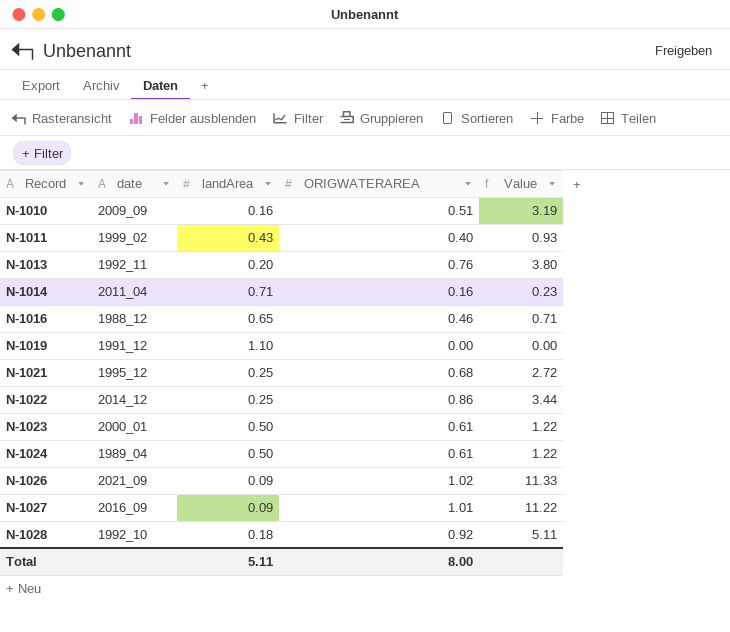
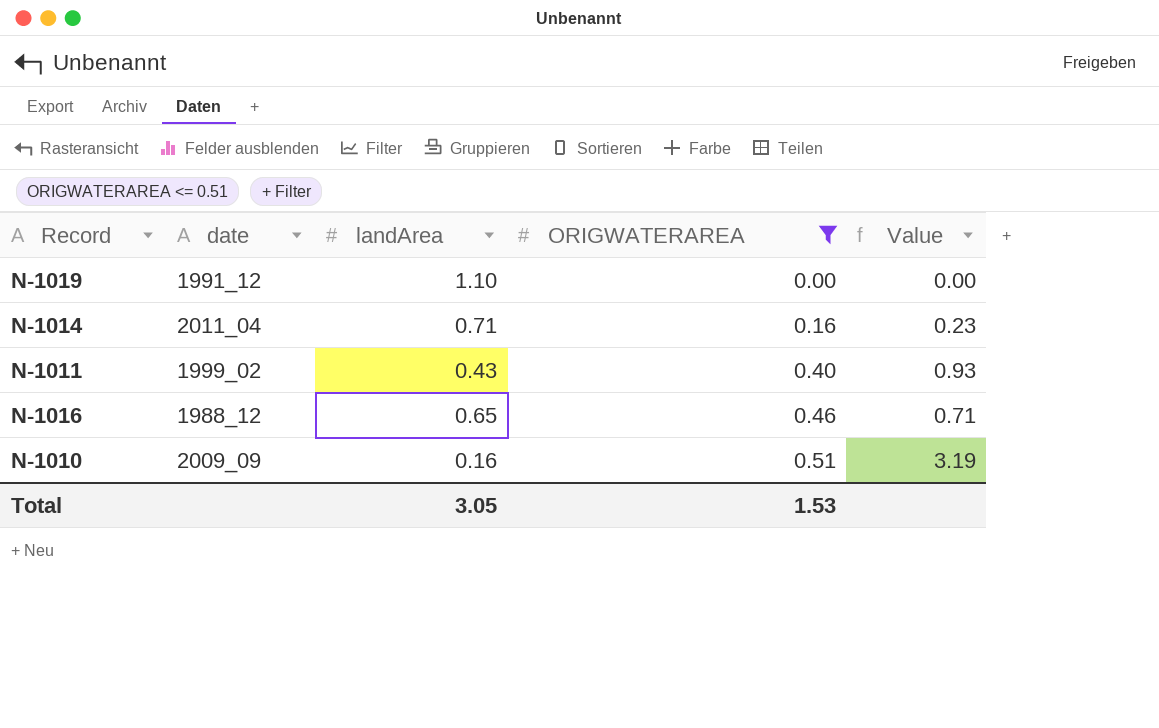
filter: none -> ORIGWATERAREA <= 0.51
row order: Record ascending -> ORIGWATERAREA ascending
Total | landArea: 5.11 -> 3.05
Total | ORIGWATERAREA: 8.00 -> 1.53

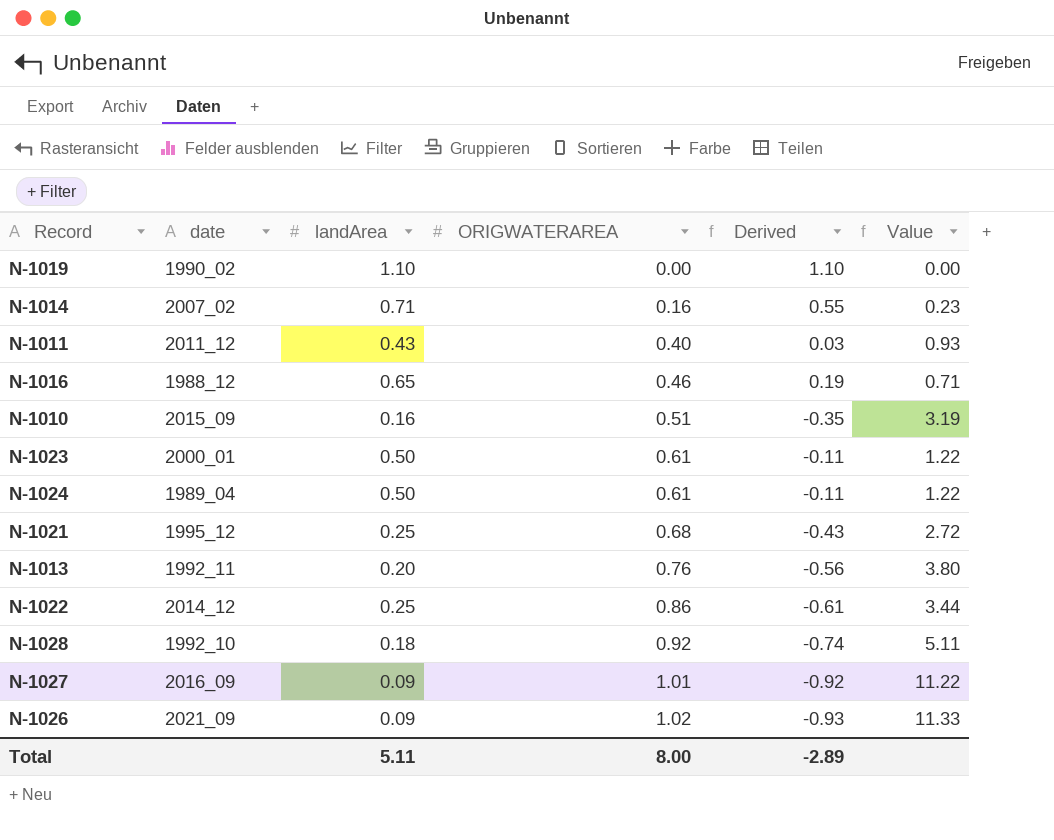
filter: ORIGWATERAREA <= 0.51 -> none
column Derived | formula: none -> [landArea] - [ORIGWATERAREA]
N-1019 | date: 1991_12 -> 1990_02
N-1014 | date: 2011_04 -> 2007_02
N-1011 | date: 1999_02 -> 2011_12
N-1010 | date: 2009_09 -> 2015_09
Total | landArea: 3.05 -> 5.11
Total | ORIGWATERAREA: 1.53 -> 8.00

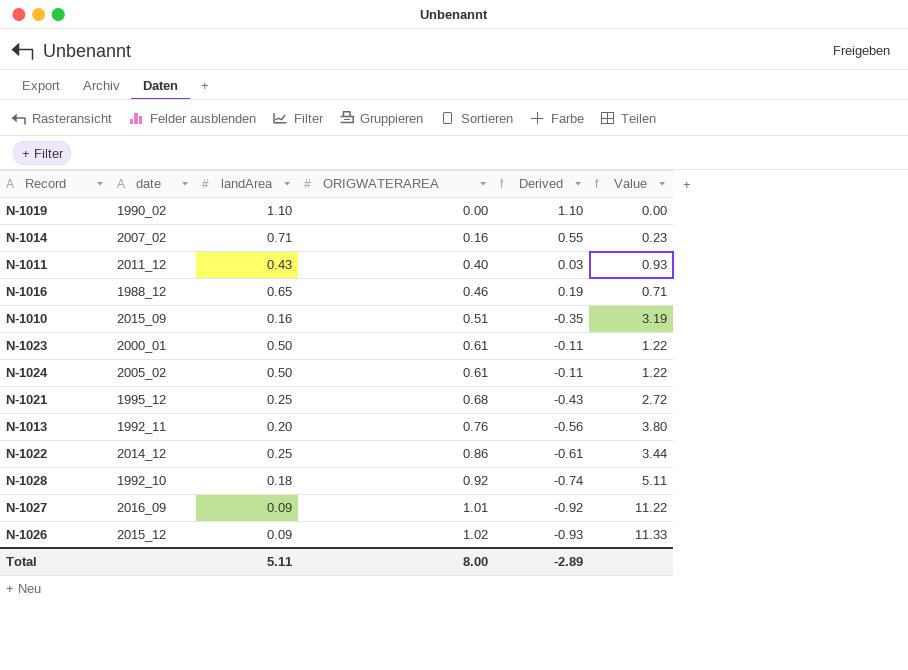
N-1024 | date: 1989_04 -> 2005_02
N-1026 | date: 2021_09 -> 2015_12

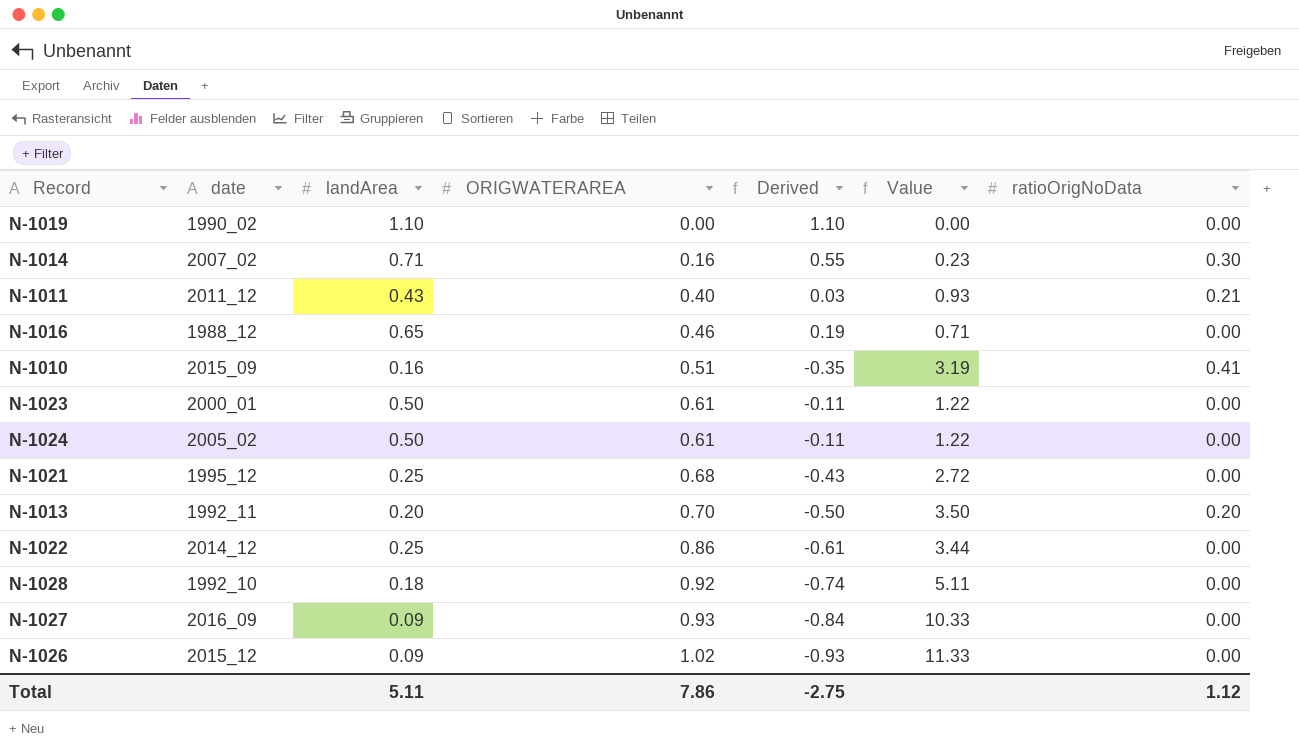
column ratioOrigNoData | position: none -> 7
N-1013 | ORIGWATERAREA: 0.76 -> 0.70
N-1013 | Derived: -0.56 -> -0.50
N-1013 | Value: 3.80 -> 3.50
N-1027 | ORIGWATERAREA: 1.01 -> 0.93
N-1027 | Derived: -0.92 -> -0.84
N-1027 | Value: 11.22 -> 10.33
Total | ORIGWATERAREA: 8.00 -> 7.86
Total | Derived: -2.89 -> -2.75

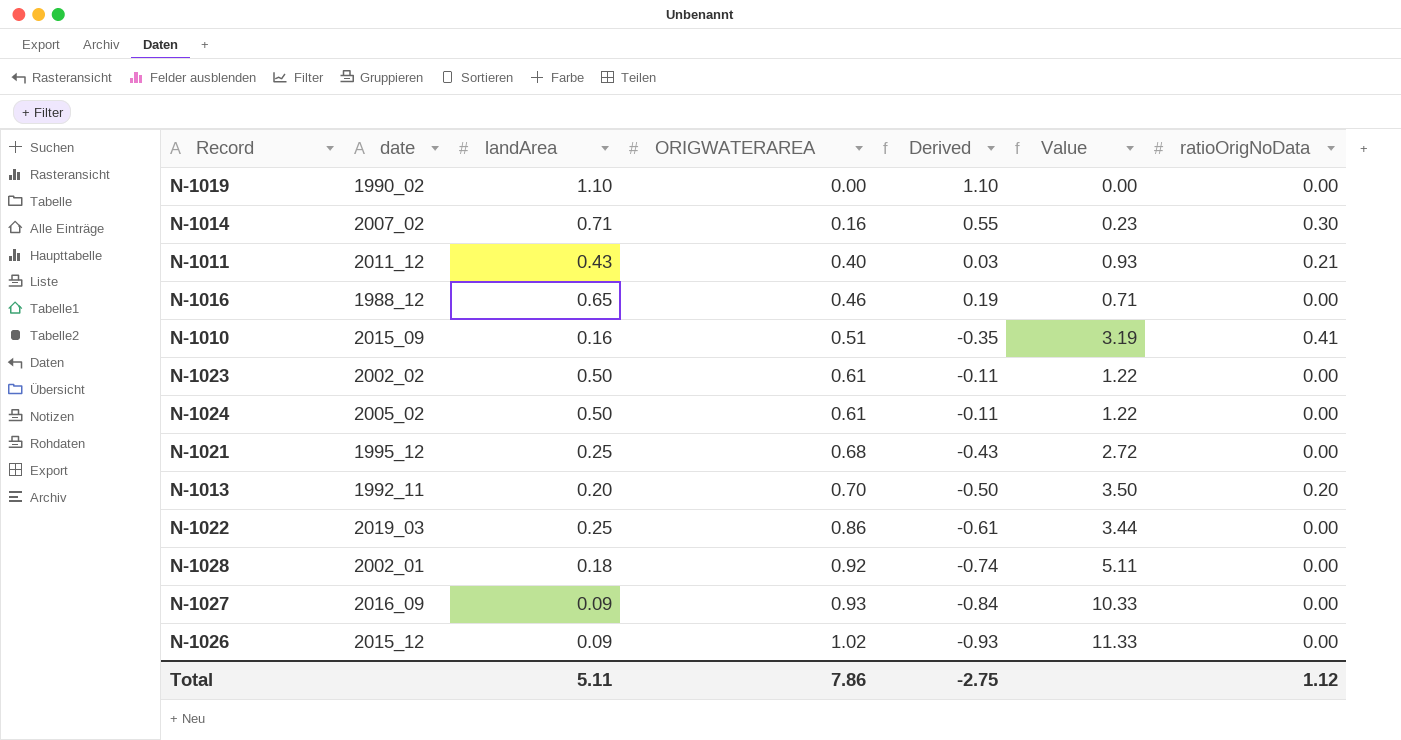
N-1023 | date: 2000_01 -> 2002_02
N-1022 | date: 2014_12 -> 2019_03
N-1028 | date: 1992_10 -> 2002_01

